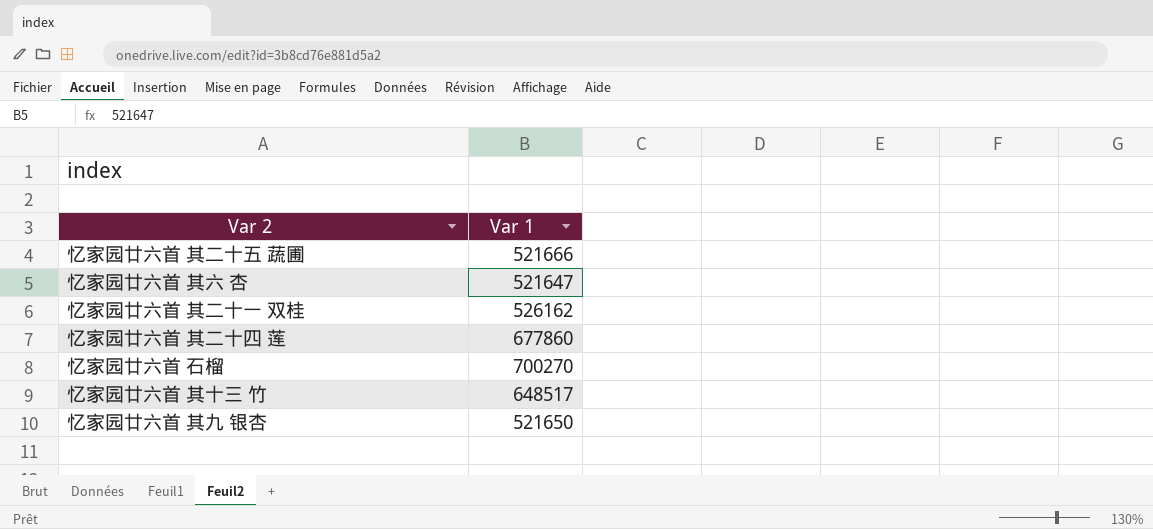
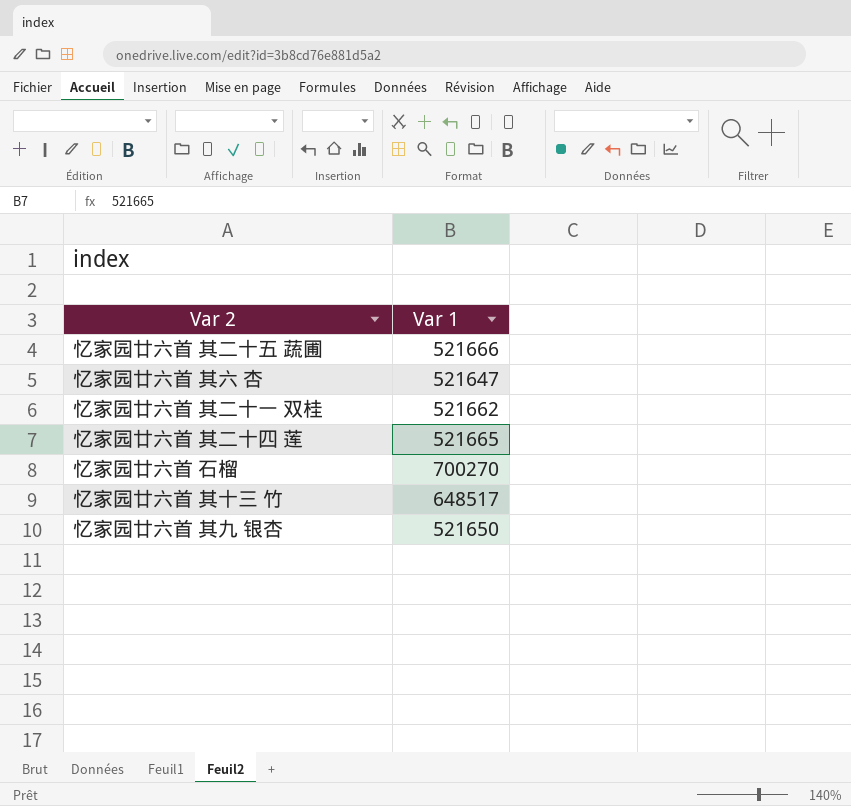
忆家园廿六首 其二十一 双桂 | Var 1: 526162 -> 521662
忆家园廿六首 其二十四 莲 | Var 1: 677860 -> 521665

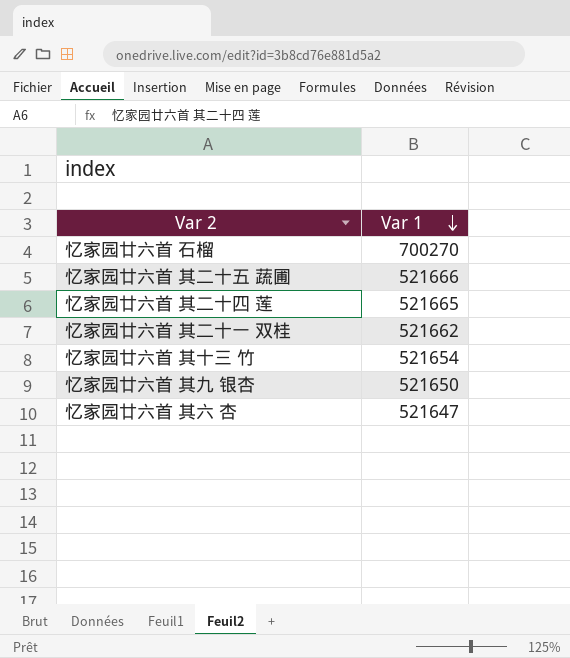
row order: none -> Var 1 descending
忆家园廿六首 其十三 竹 | Var 1: 648517 -> 521654

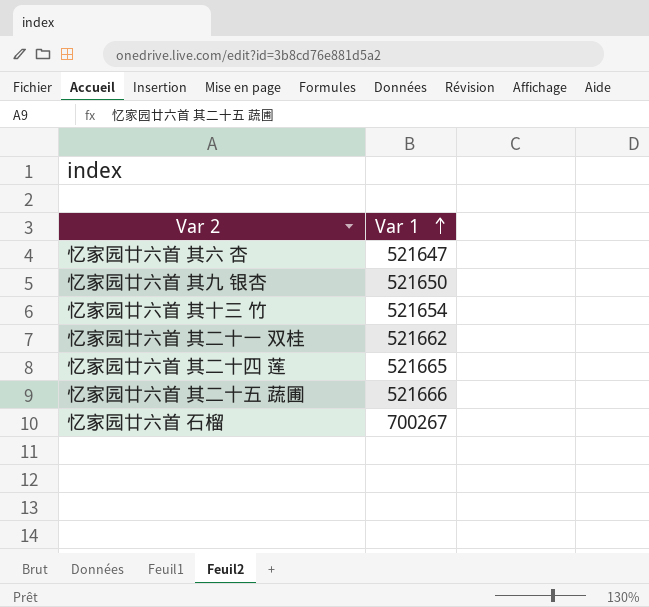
row order: Var 1 descending -> Var 1 ascending
忆家园廿六首 石榴 | Var 1: 700270 -> 700267

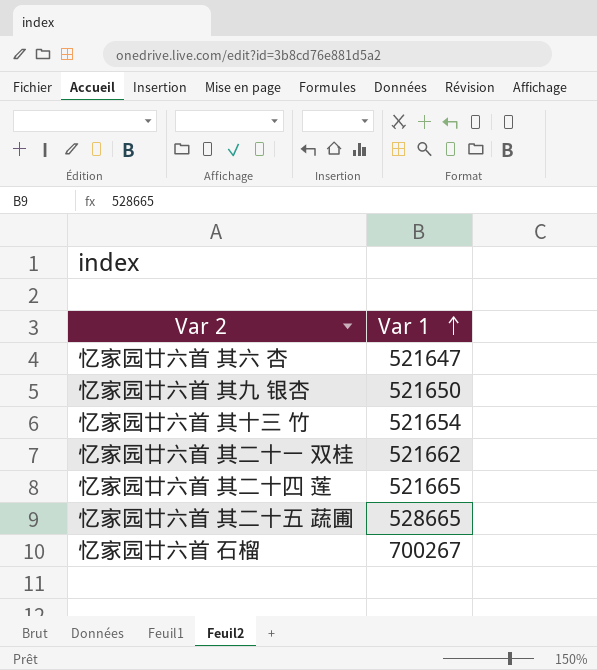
忆家园廿六首 其二十五 蔬圃 | Var 1: 521666 -> 528665

